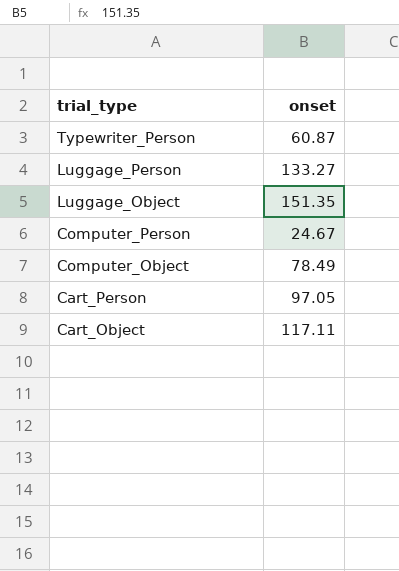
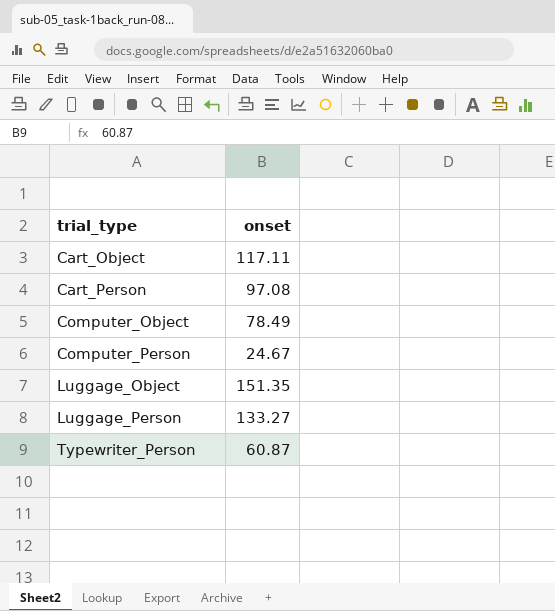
row order: trial_type descending -> trial_type ascending
Cart_Person | onset: 97.05 -> 97.08

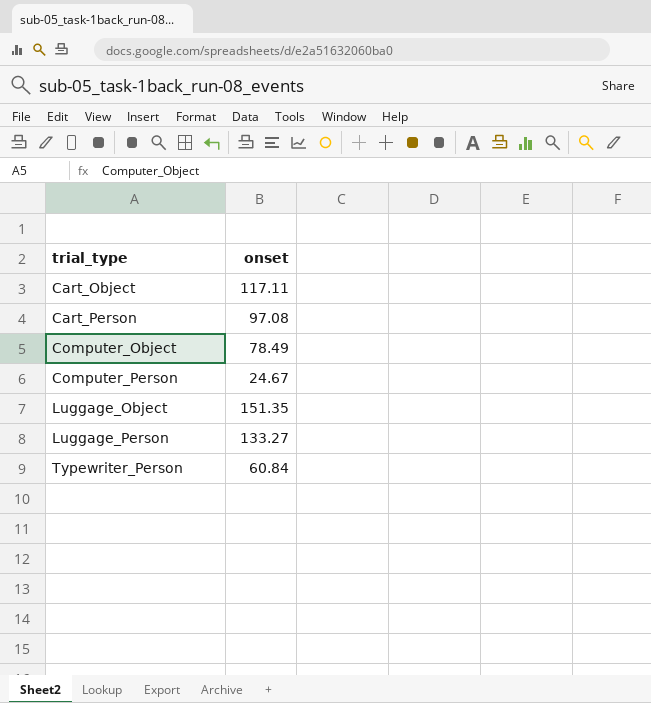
Typewriter_Person | onset: 60.87 -> 60.84

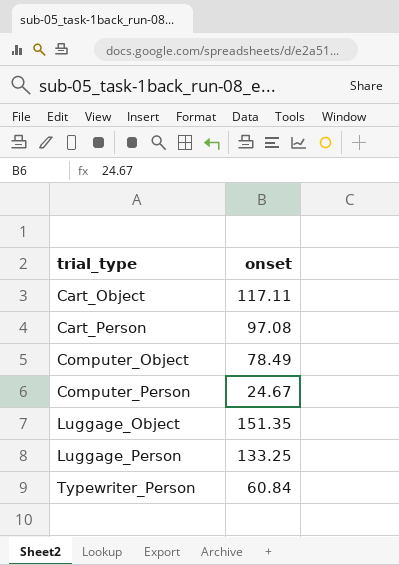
Luggage_Person | onset: 133.27 -> 133.25

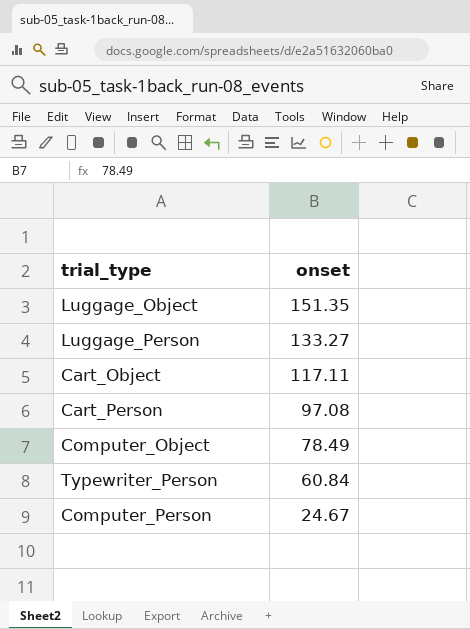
row order: trial_type ascending -> onset descending
Luggage_Person | onset: 133.25 -> 133.27

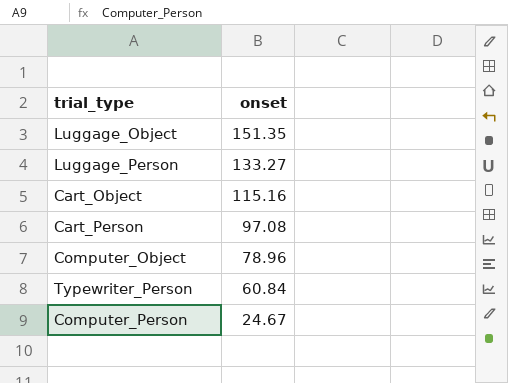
Cart_Object | onset: 117.11 -> 115.16
Computer_Object | onset: 78.49 -> 78.96

